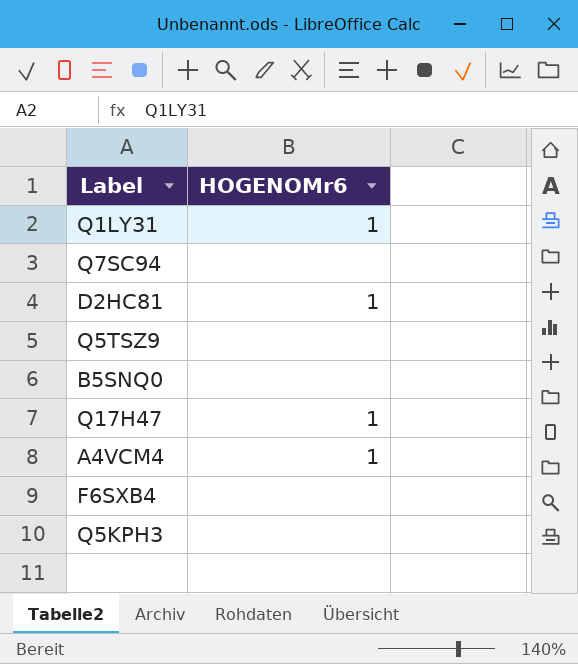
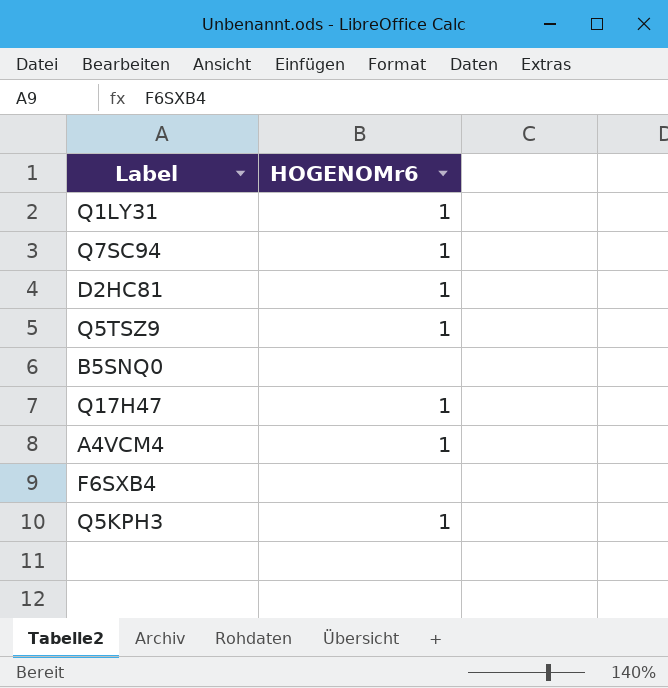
Q7SC94 | HOGENOMr6: none -> 1
Q5TSZ9 | HOGENOMr6: none -> 1
Q5KPH3 | HOGENOMr6: none -> 1

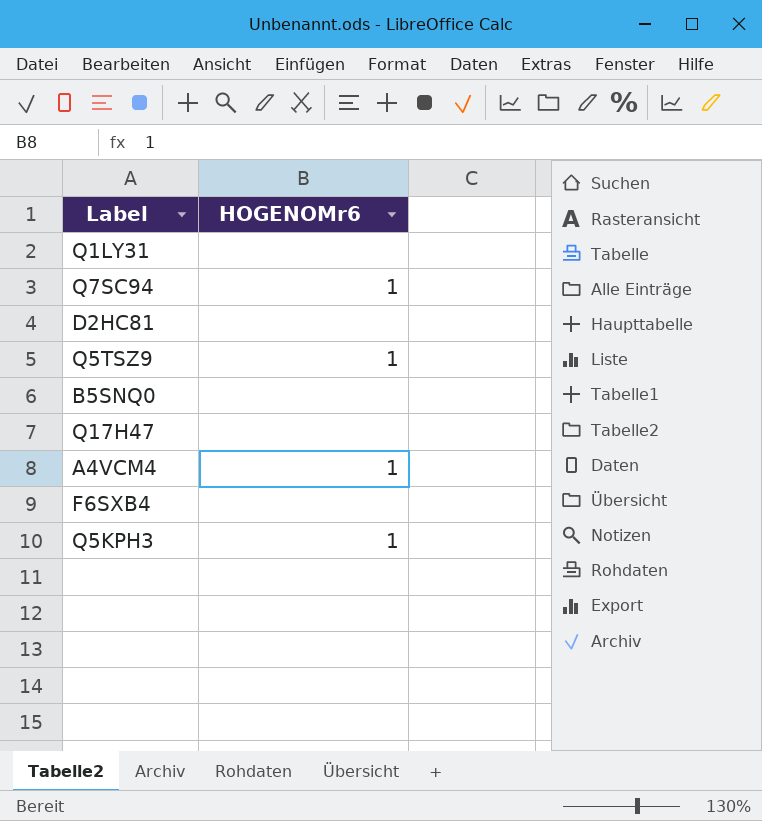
Q1LY31 | HOGENOMr6: 1 -> none
D2HC81 | HOGENOMr6: 1 -> none
Q17H47 | HOGENOMr6: 1 -> none

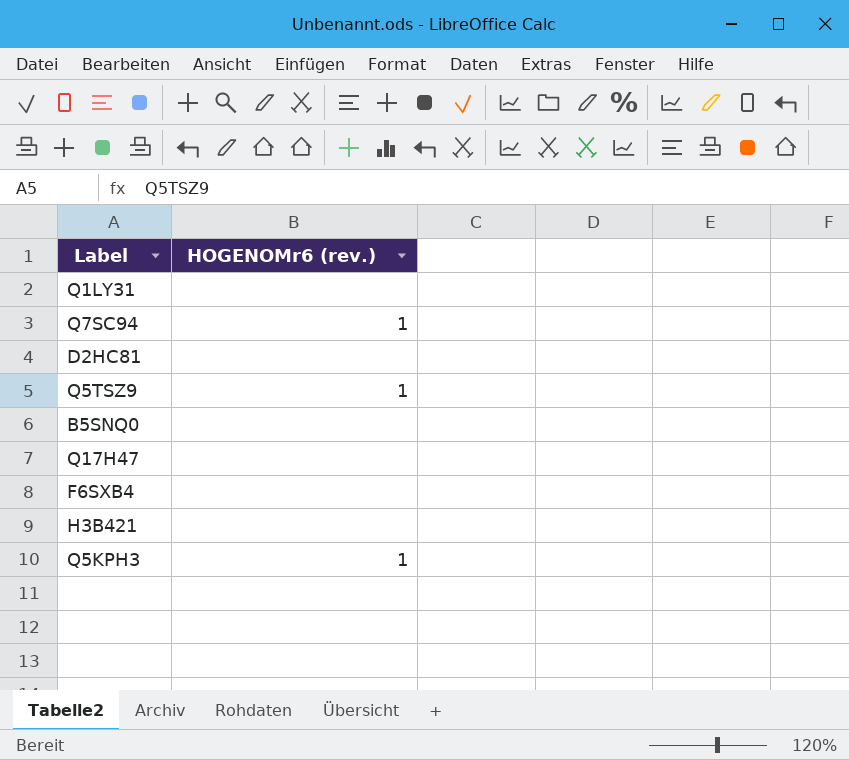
column name: HOGENOMr6 -> HOGENOMr6 (rev.)
row A4VCM4: 1 -> none
row H3B421: none -> none

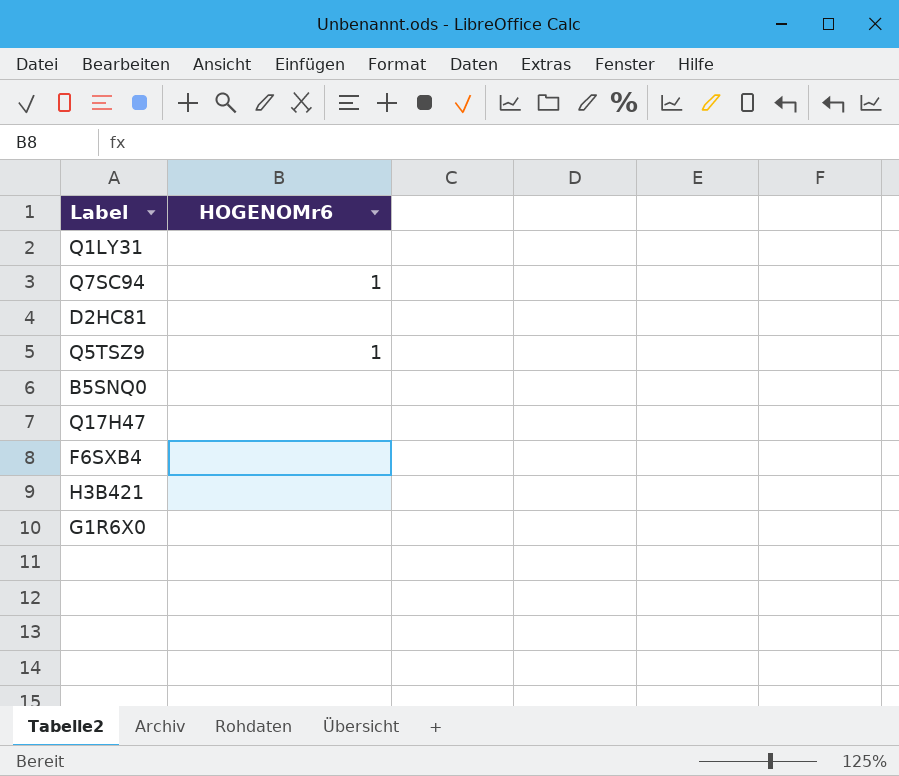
column name: HOGENOMr6 (rev.) -> HOGENOMr6
row Q5KPH3: 1 -> none
row G1R6X0: none -> none

